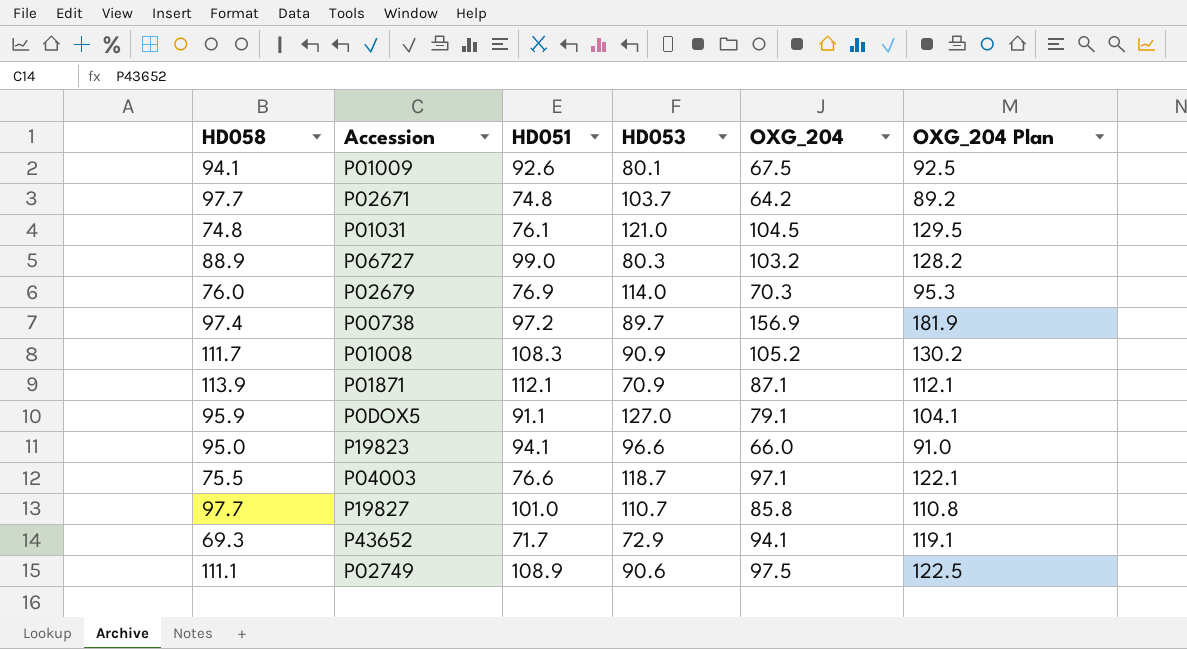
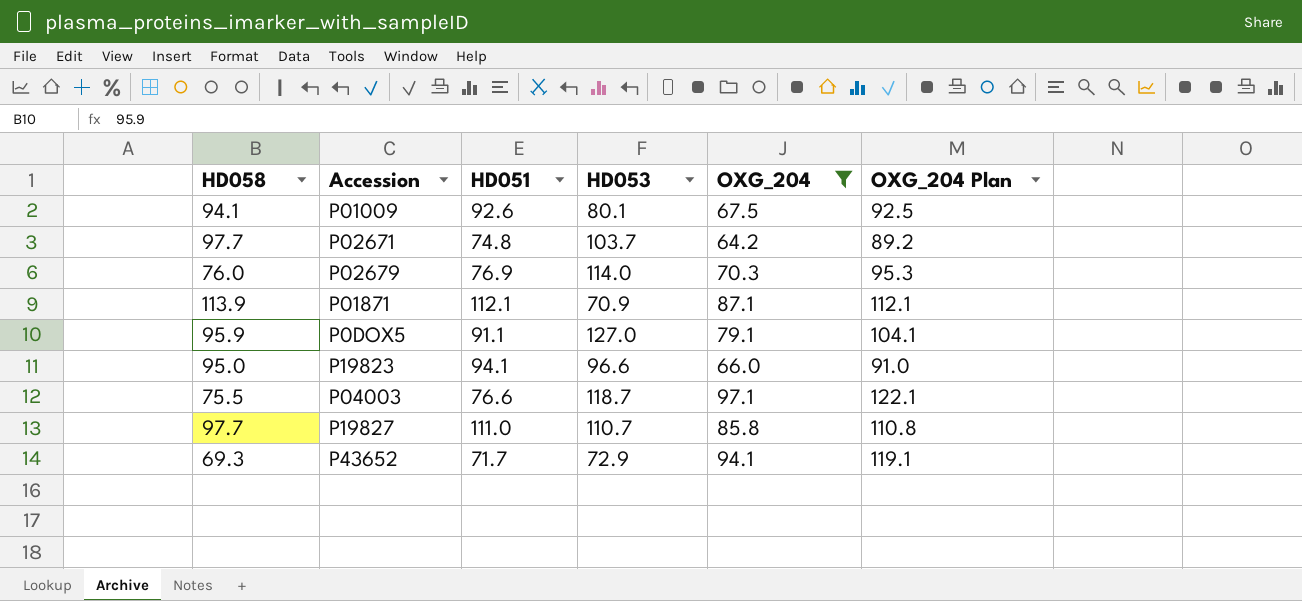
filter: none -> OXG_204 <= 97.1
P19827 | HD051: 101.0 -> 111.0

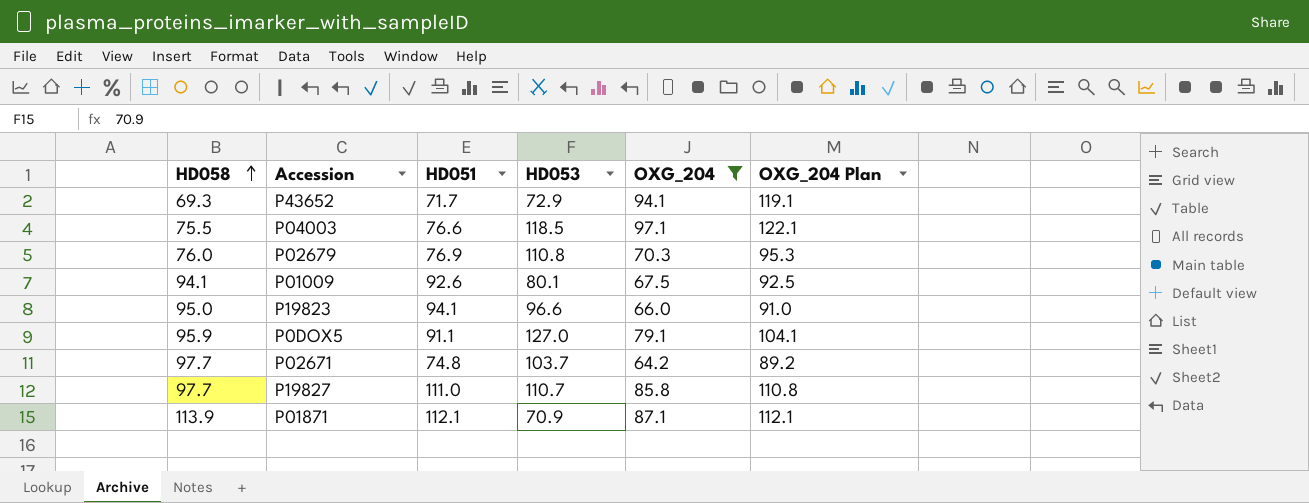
row order: none -> HD058 ascending
P04003 | HD053: 118.7 -> 118.5
P02679 | HD053: 114.0 -> 110.8

